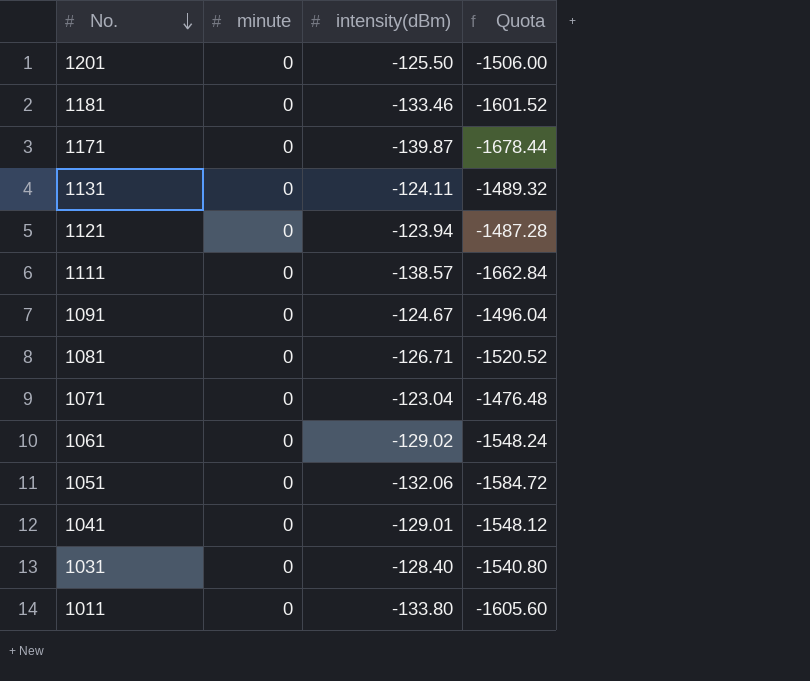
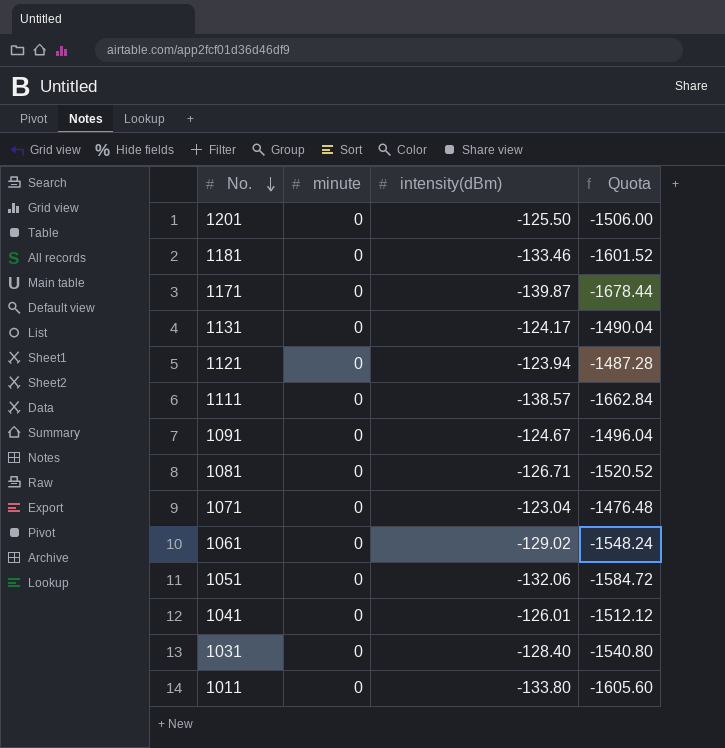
1131 | intensity(dBm): -124.11 -> -124.17
1131 | Quota: -1489.32 -> -1490.04
1041 | intensity(dBm): -129.01 -> -126.01
1041 | Quota: -1548.12 -> -1512.12

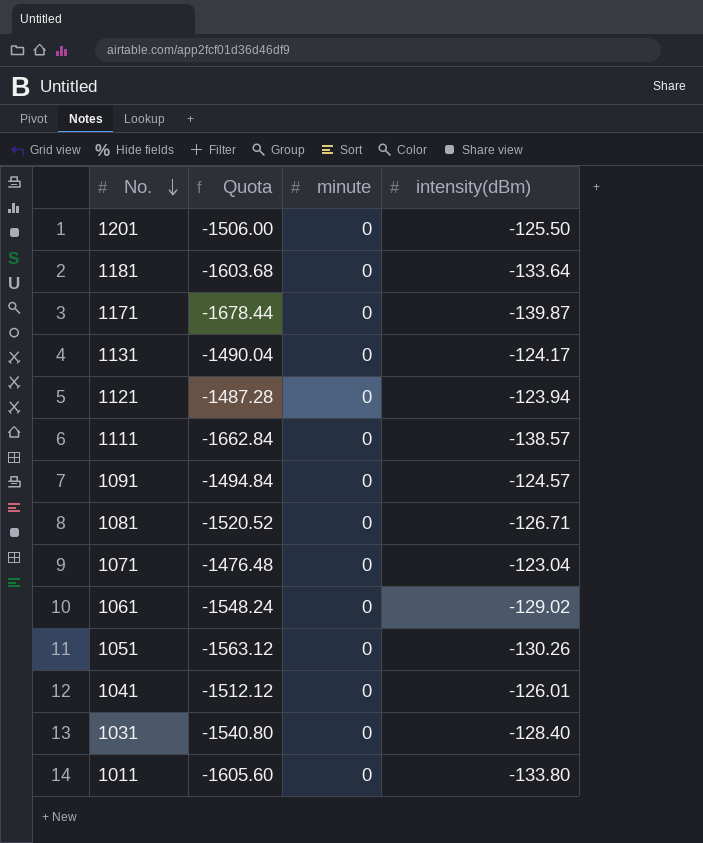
column Quota | position: 4 -> 2
1181 | Quota: -1601.52 -> -1603.68
1181 | intensity(dBm): -133.46 -> -133.64
1091 | Quota: -1496.04 -> -1494.84
1091 | intensity(dBm): -124.67 -> -124.57
1051 | Quota: -1584.72 -> -1563.12
1051 | intensity(dBm): -132.06 -> -130.26

